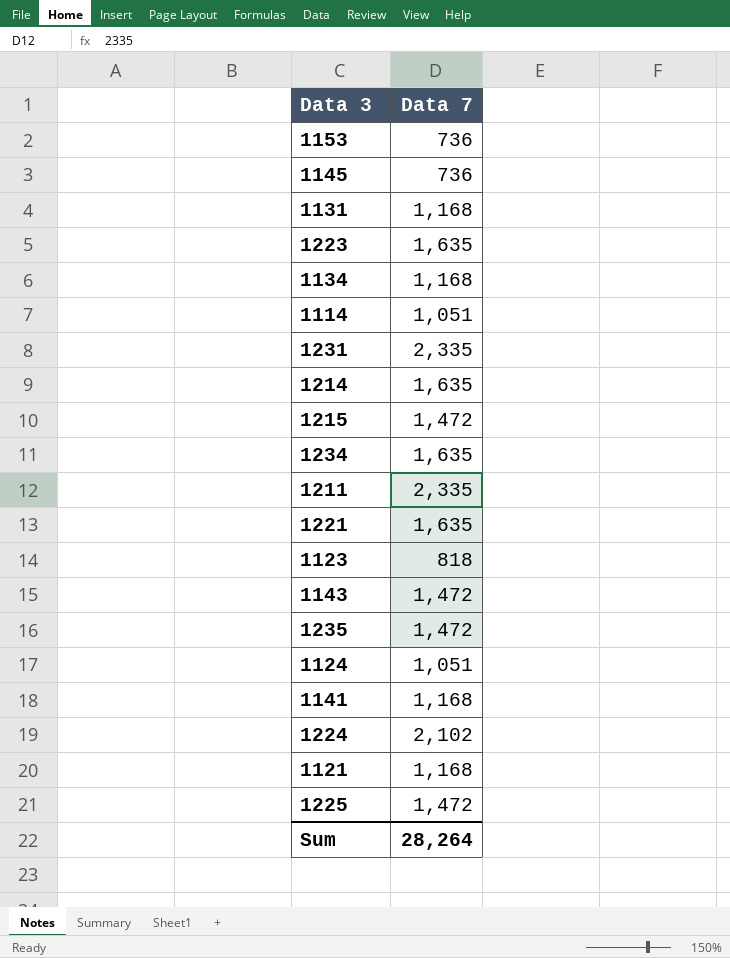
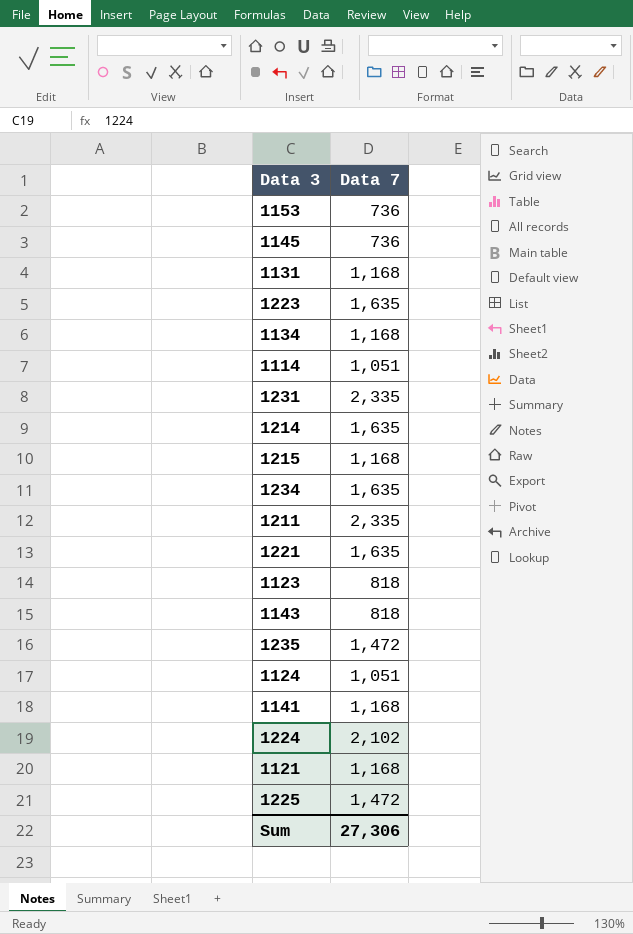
1215 | Data 7: 1,472 -> 1,168
1143 | Data 7: 1,472 -> 818
Sum | Data 7: 28,264 -> 27,306

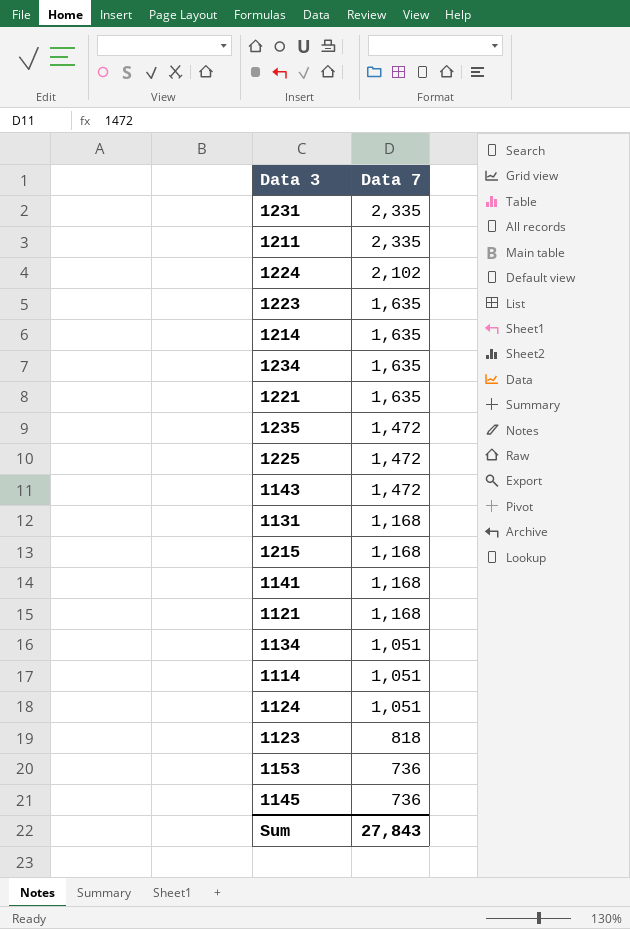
row order: none -> Data 7 descending
1143 | Data 7: 818 -> 1,472
1134 | Data 7: 1,168 -> 1,051
Sum | Data 7: 27,306 -> 27,843

